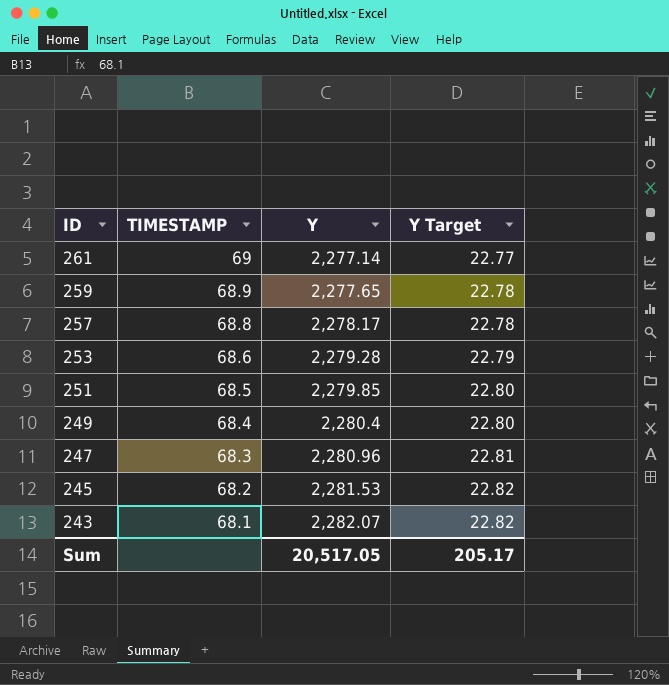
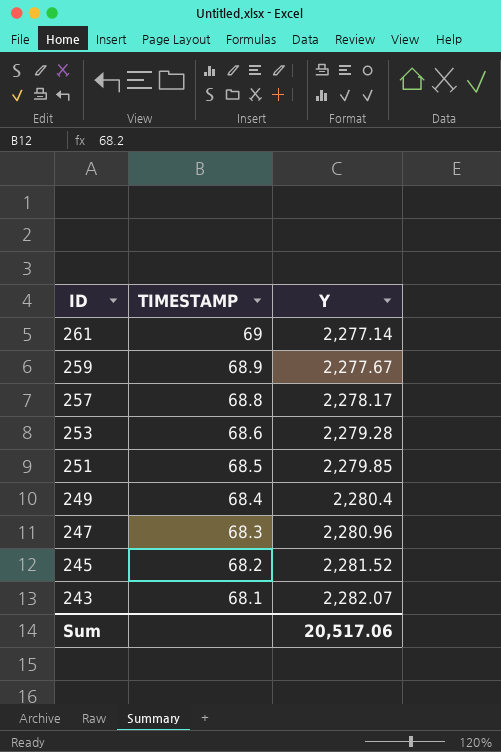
column Y Target | formula: [Y] * 0.01 -> none
259 | Y: 2,277.65 -> 2,277.67
245 | Y: 2,281.53 -> 2,281.52
Sum | Y: 20,517.05 -> 20,517.06

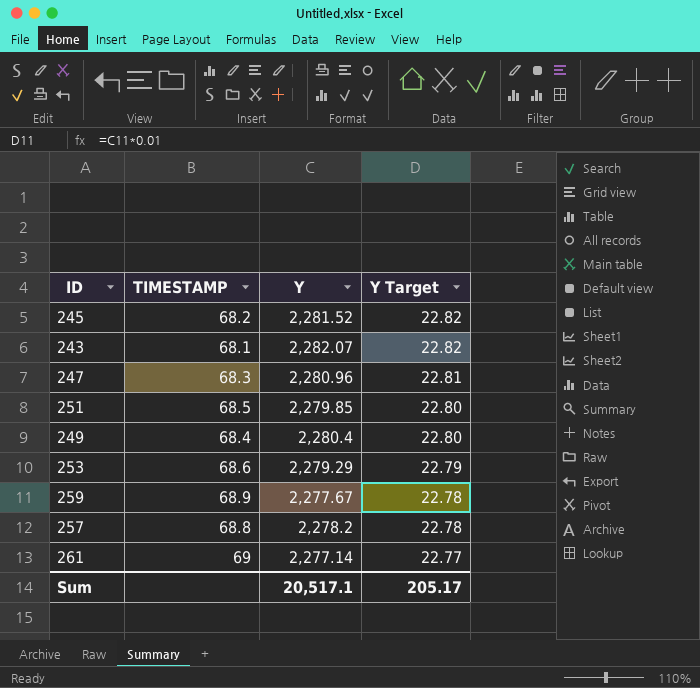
row order: ID descending -> Y Target descending
column Y Target | formula: none -> [Y] * 0.01
253 | Y: 2,279.28 -> 2,279.29
257 | Y: 2,278.17 -> 2,278.2
Sum | Y: 20,517.06 -> 20,517.1

